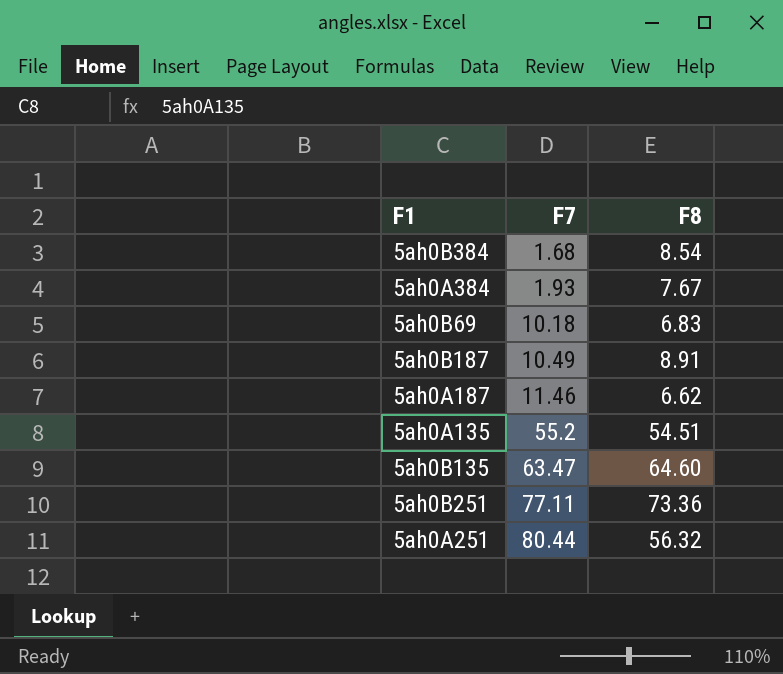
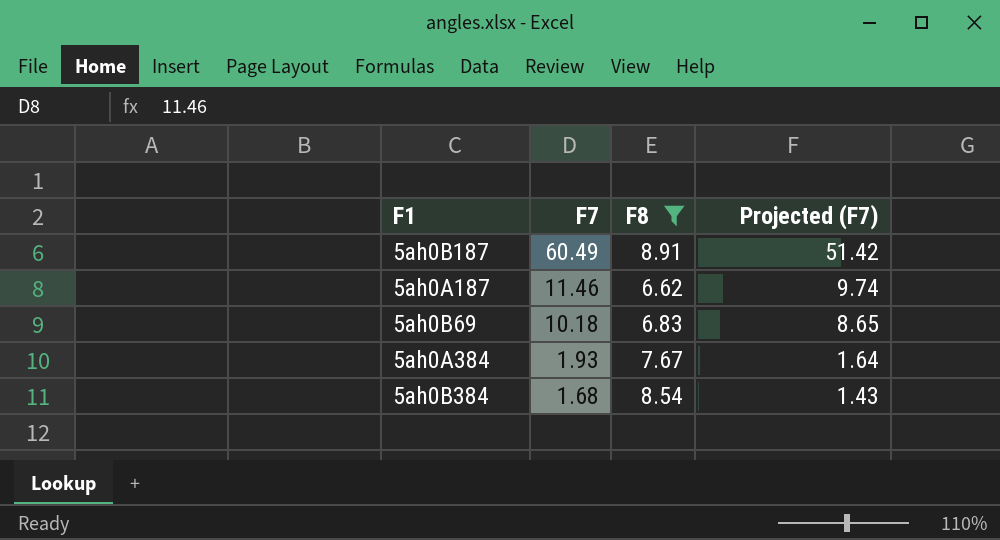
filter: none -> F8 <= 8.91
row order: F7 ascending -> F7 descending
column Projected (F7) | formula: none -> [F7] * 0.85
5ah0B187 | F7: 10.49 -> 60.49

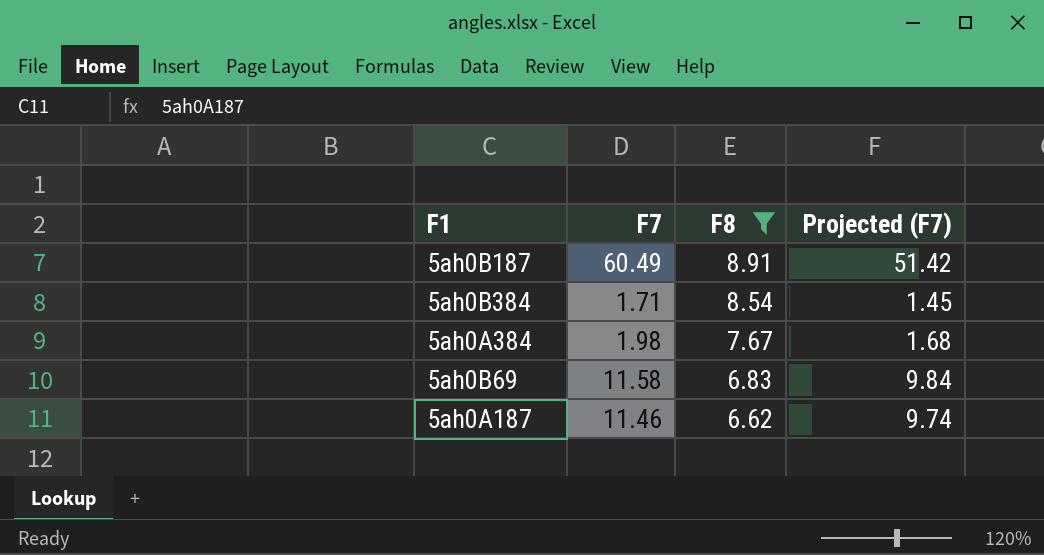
row order: F7 descending -> F8 descending
5ah0B384 | F7: 1.68 -> 1.71
5ah0B384 | Projected (F7): 1.43 -> 1.45
5ah0A384 | F7: 1.93 -> 1.98
5ah0A384 | Projected (F7): 1.64 -> 1.68
5ah0B69 | F7: 10.18 -> 11.58
5ah0B69 | Projected (F7): 8.65 -> 9.84

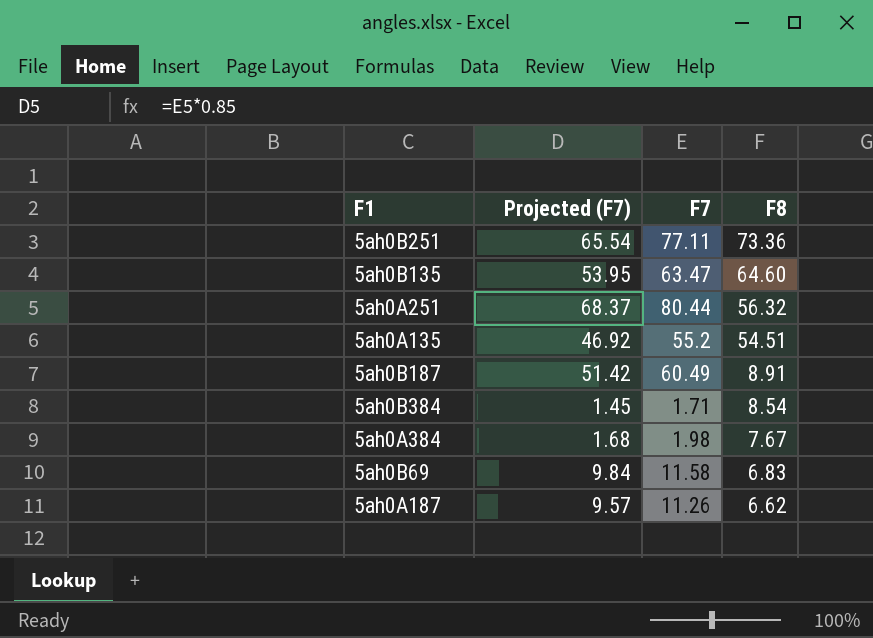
filter: F8 <= 8.91 -> none
column Projected (F7) | position: 4 -> 2
5ah0A187 | Projected (F7): 9.74 -> 9.57
5ah0A187 | F7: 11.46 -> 11.26

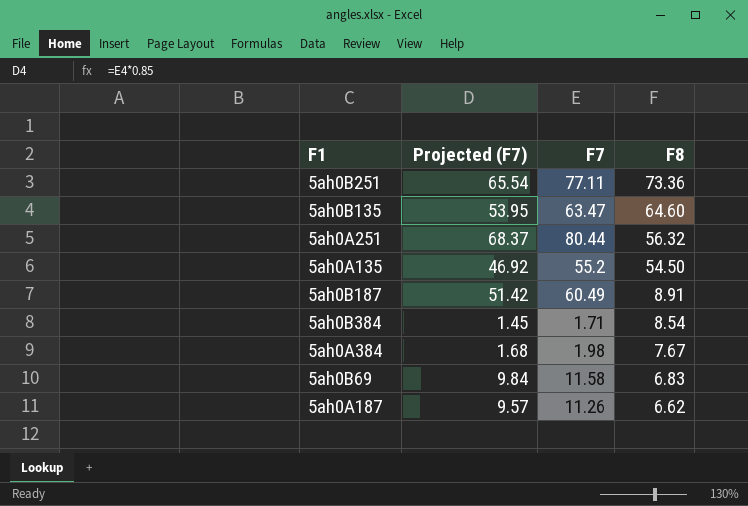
5ah0A135 | F8: 54.51 -> 54.50

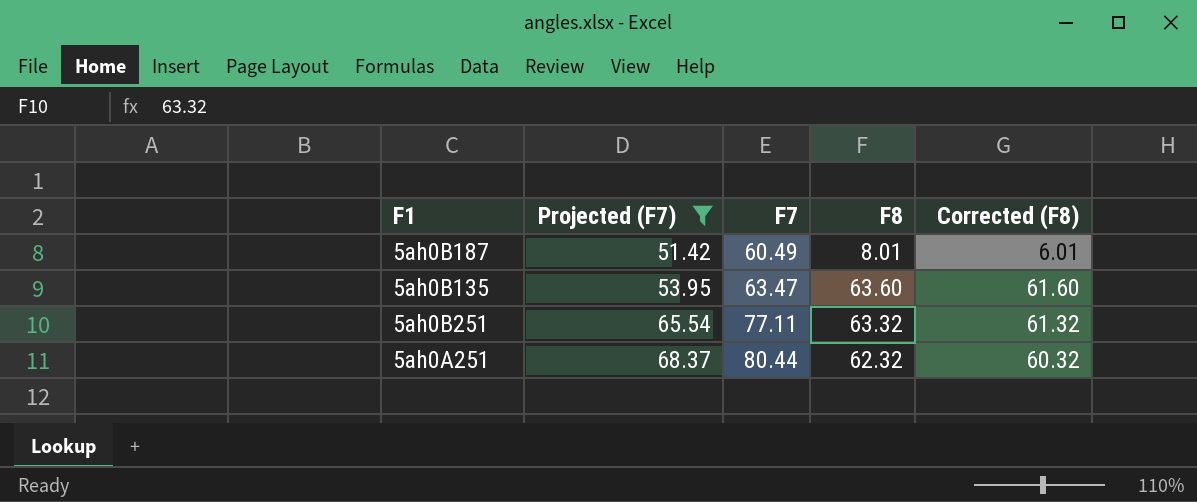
filter: none -> Projected (F7) >= 51.42
row order: F8 descending -> Projected (F7) ascending
column Corrected (F8) | formula: none -> [F8] - 2
5ah0B187 | F8: 8.91 -> 8.01
5ah0B135 | F8: 64.60 -> 63.60
5ah0B251 | F8: 73.36 -> 63.32
5ah0A251 | F8: 56.32 -> 62.32

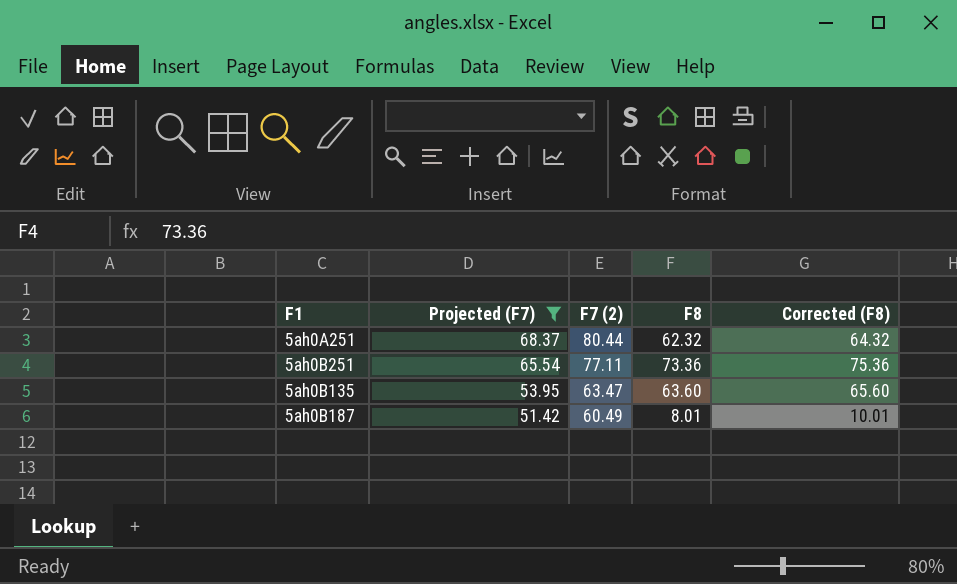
row order: Projected (F7) ascending -> Projected (F7) descending
column name: F7 -> F7 (2)
column Corrected (F8) | formula: [F8] - 2 -> [F8] + 2
5ah0B251 | F8: 63.32 -> 73.36

